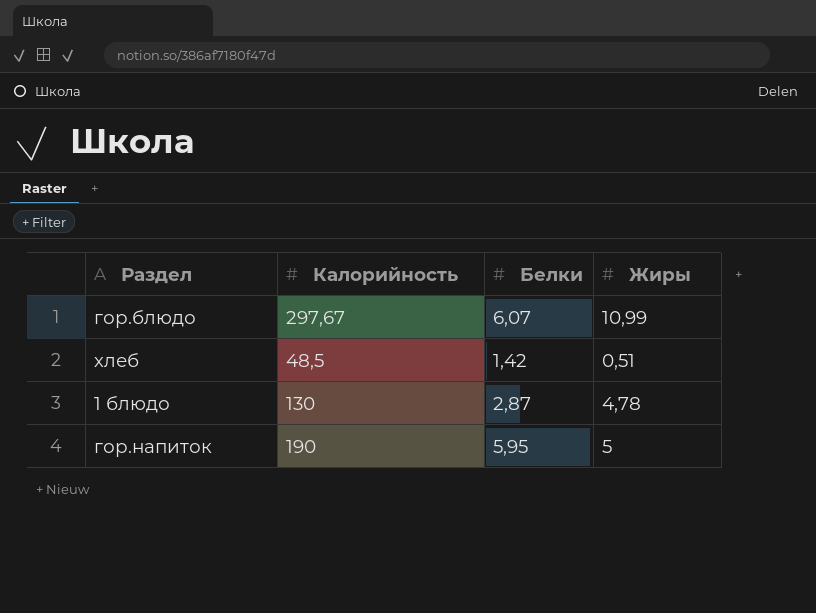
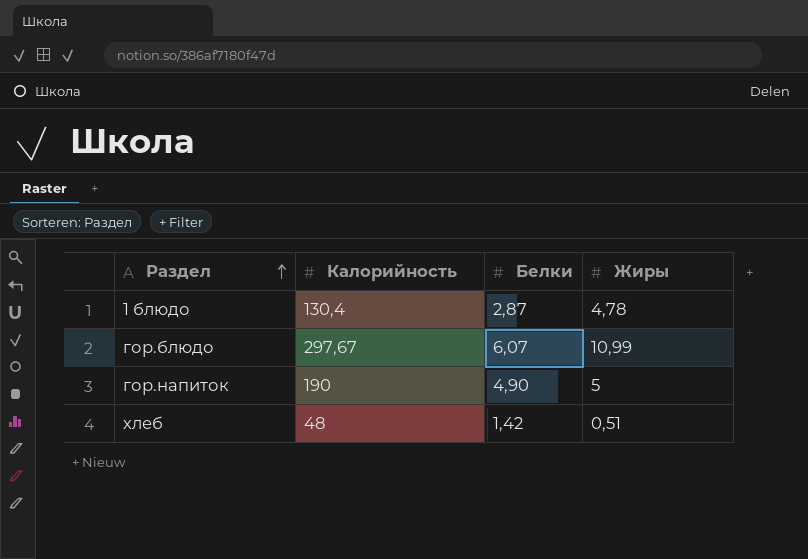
row order: none -> Раздел ascending
1 блюдо | Калорийность: 130 -> 130,4
гор.напиток | Белки: 5,95 -> 4,90
хлеб | Калорийность: 48,5 -> 48

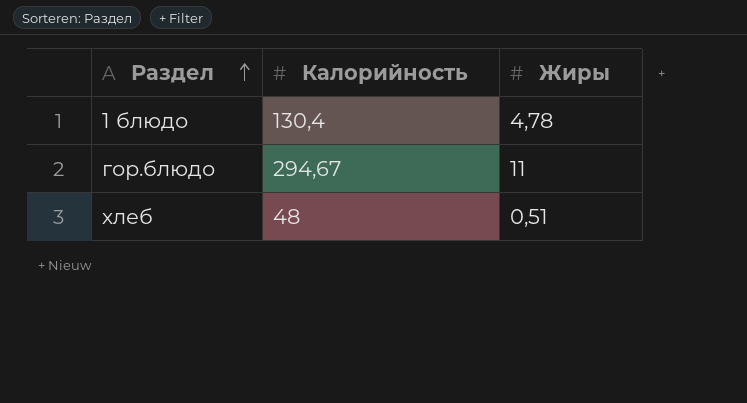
column Белки | position: 3 -> none
row гор.напиток: 190 | 4,90 | 5 -> none
гор.блюдо | Калорийность: 297,67 -> 294,67
гор.блюдо | Жиры: 10,99 -> 11

